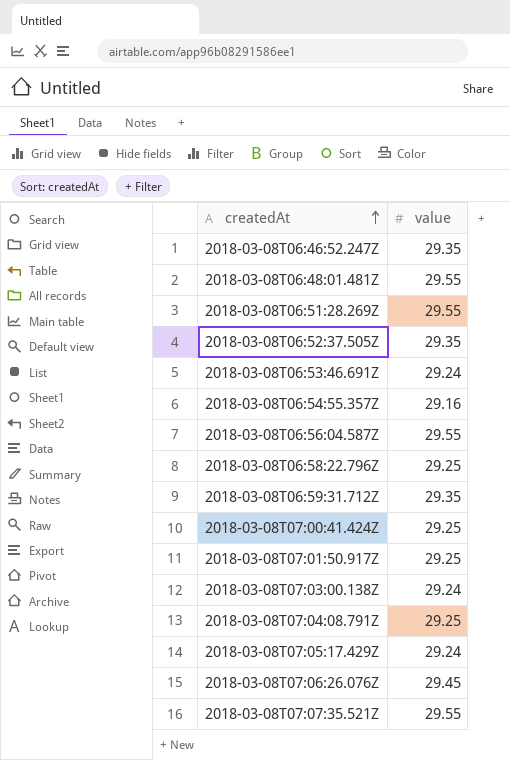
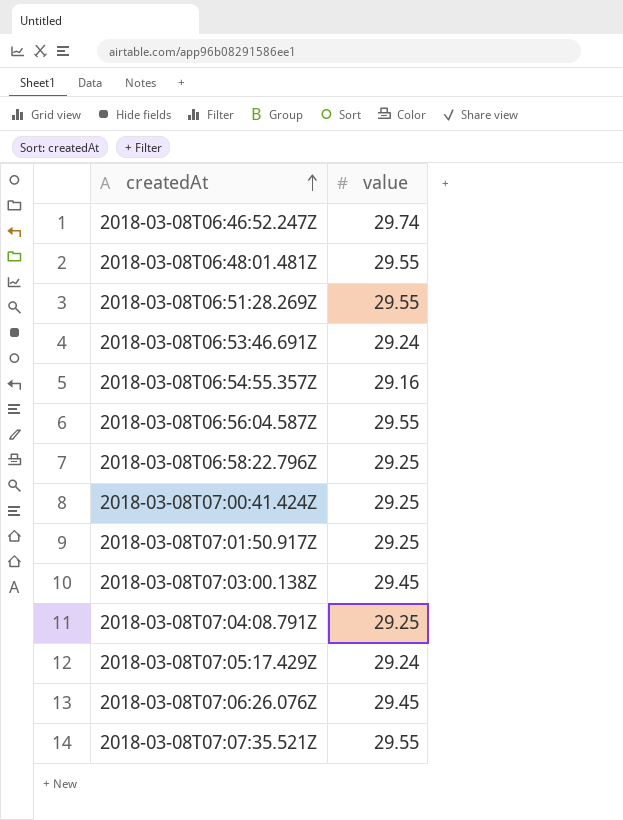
row 2018-03-08T06:52:37.505Z: 29.35 -> none
row 2018-03-08T06:59:31.712Z: 29.35 -> none
2018-03-08T06:46:52.247Z | value: 29.35 -> 29.74
2018-03-08T07:03:00.138Z | value: 29.24 -> 29.45

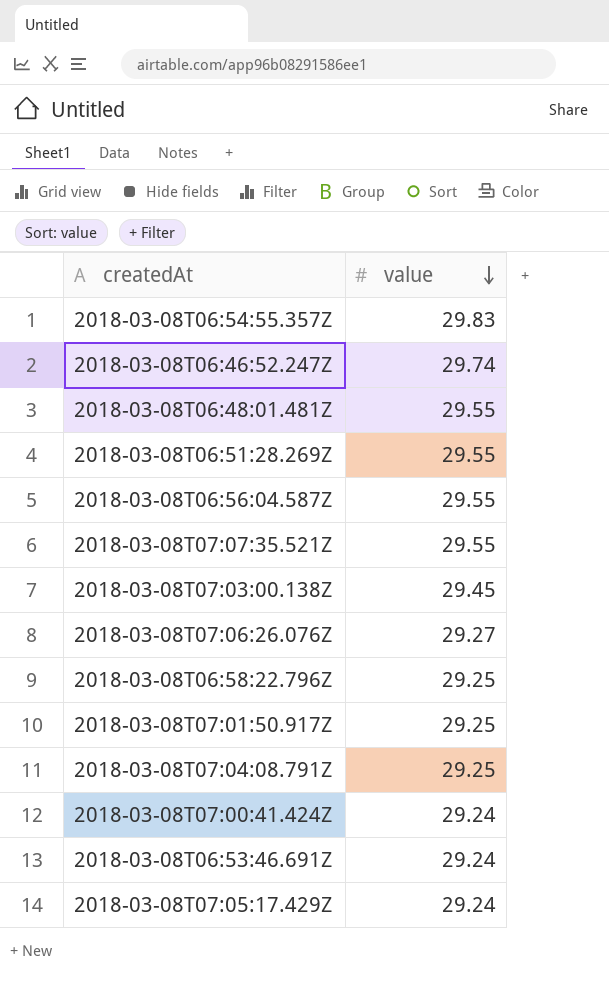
row order: createdAt ascending -> value descending
2018-03-08T06:54:55.357Z | value: 29.16 -> 29.83
2018-03-08T07:06:26.076Z | value: 29.45 -> 29.27
2018-03-08T07:00:41.424Z | value: 29.25 -> 29.24

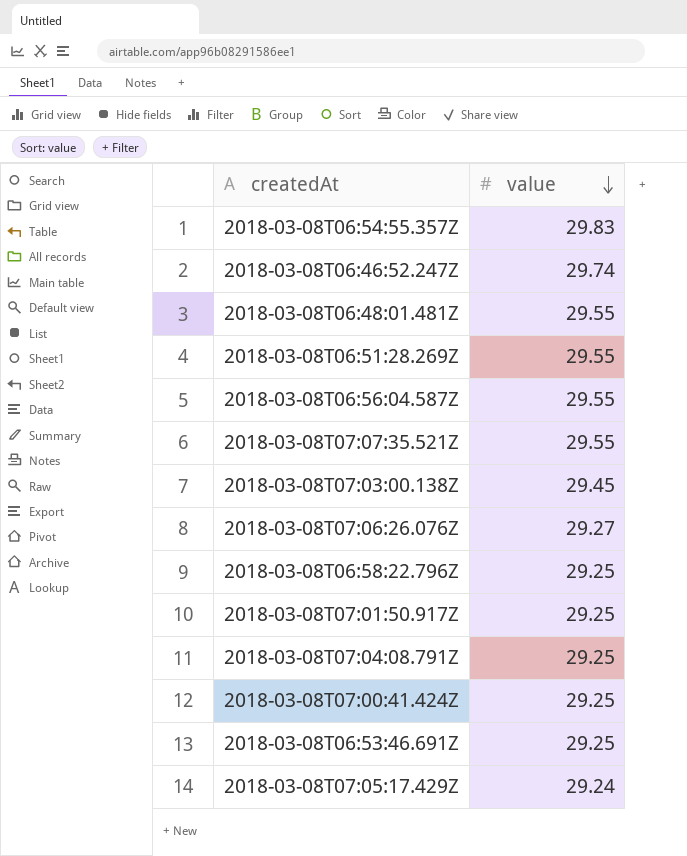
2018-03-08T07:00:41.424Z | value: 29.24 -> 29.25
2018-03-08T06:53:46.691Z | value: 29.24 -> 29.25

